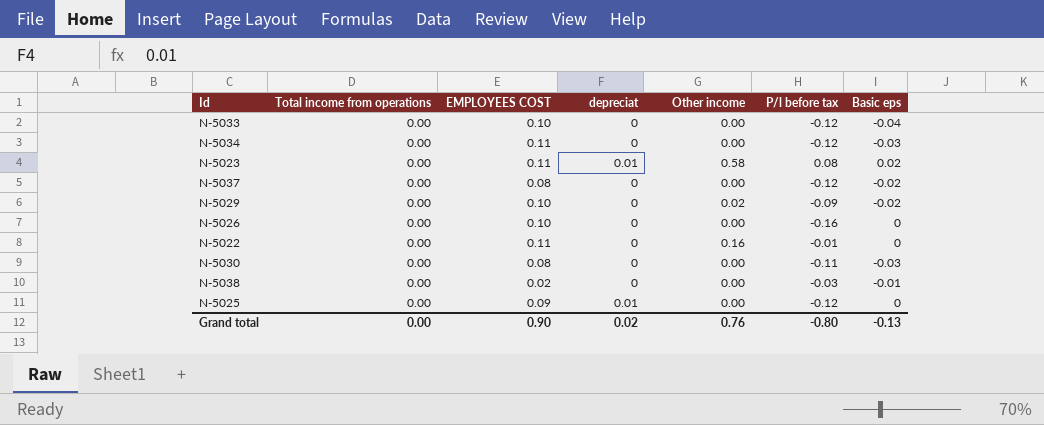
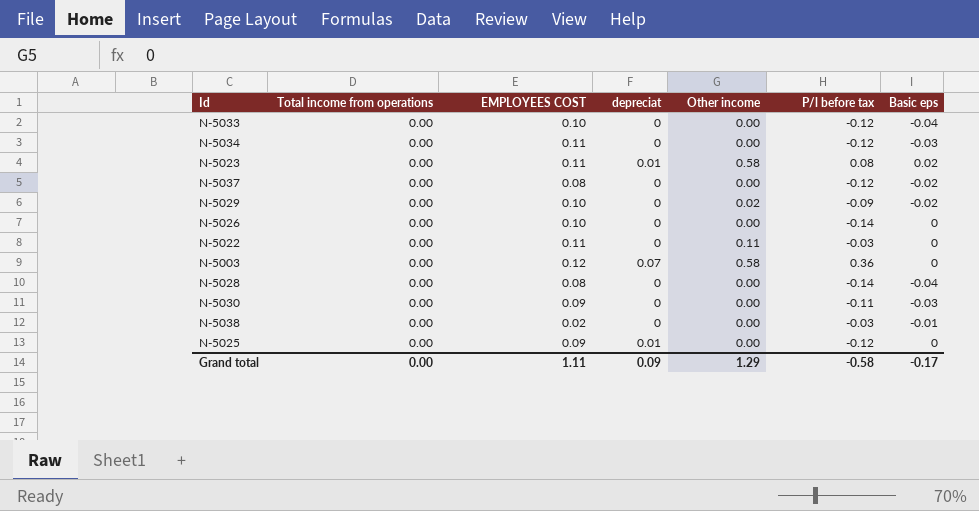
N-5026 | P/l before tax: -0.16 -> -0.14
N-5022 | Other income: 0.16 -> 0.11
N-5022 | P/l before tax: -0.01 -> -0.03
row N-5003: none -> 0.00 | 0.12 | 0.07 | 0.58 | 0.36 | 0
row N-5028: none -> 0.00 | 0.08 | 0 | 0.00 | -0.14 | -0.04
N-5030 | EMPLOYEES COST: 0.08 -> 0.09
Grand total | EMPLOYEES COST: 0.90 -> 1.11
Grand total | depreciat: 0.02 -> 0.09
Grand total | Other income: 0.76 -> 1.29
Grand total | P/l before tax: -0.80 -> -0.58
Grand total | Basic eps: -0.13 -> -0.17

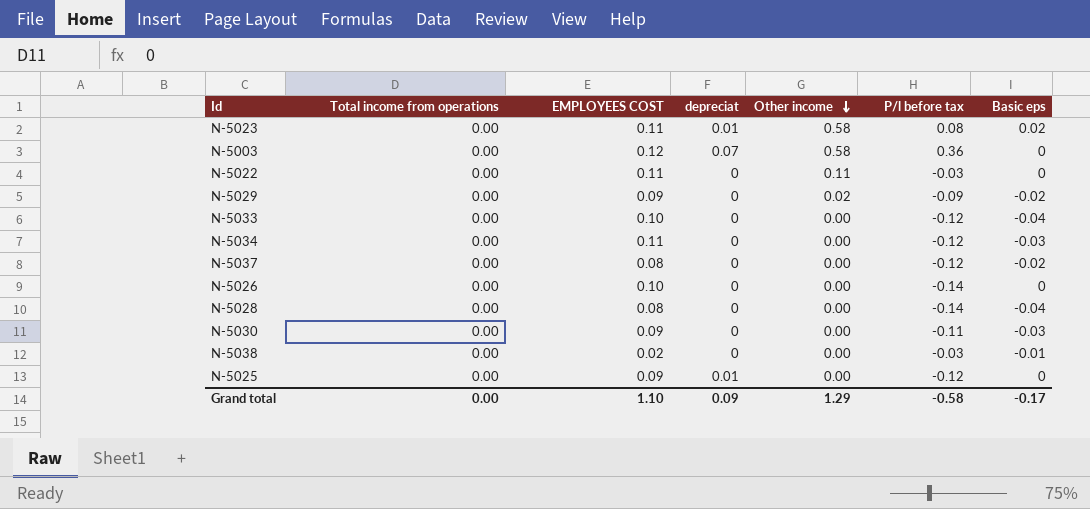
row order: none -> Other income descending
N-5029 | EMPLOYEES COST: 0.10 -> 0.09
Grand total | EMPLOYEES COST: 1.11 -> 1.10

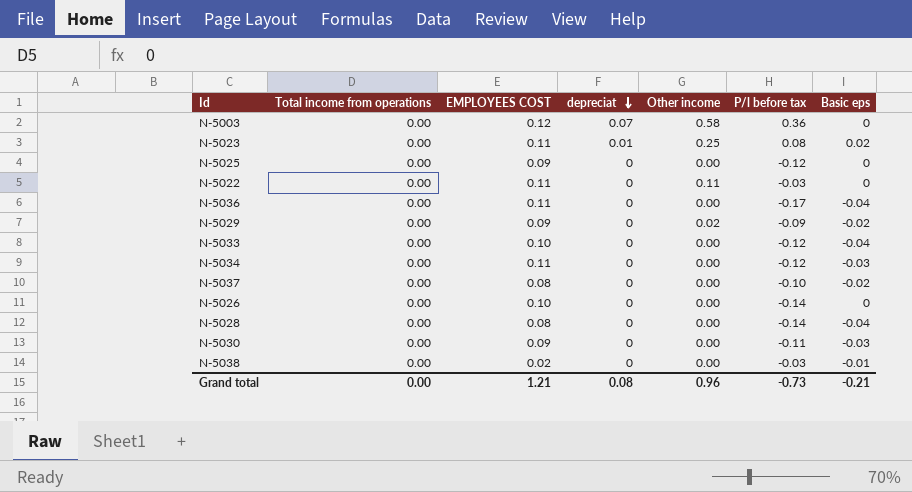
row order: Other income descending -> depreciat descending
N-5023 | Other income: 0.58 -> 0.25
N-5025 | depreciat: 0.01 -> 0
row N-5036: none -> 0.00 | 0.11 | 0 | 0.00 | -0.17 | -0.04
N-5037 | P/l before tax: -0.12 -> -0.10
Grand total | EMPLOYEES COST: 1.10 -> 1.21
Grand total | depreciat: 0.09 -> 0.08
Grand total | Other income: 1.29 -> 0.96
Grand total | P/l before tax: -0.58 -> -0.73
Grand total | Basic eps: -0.17 -> -0.21

